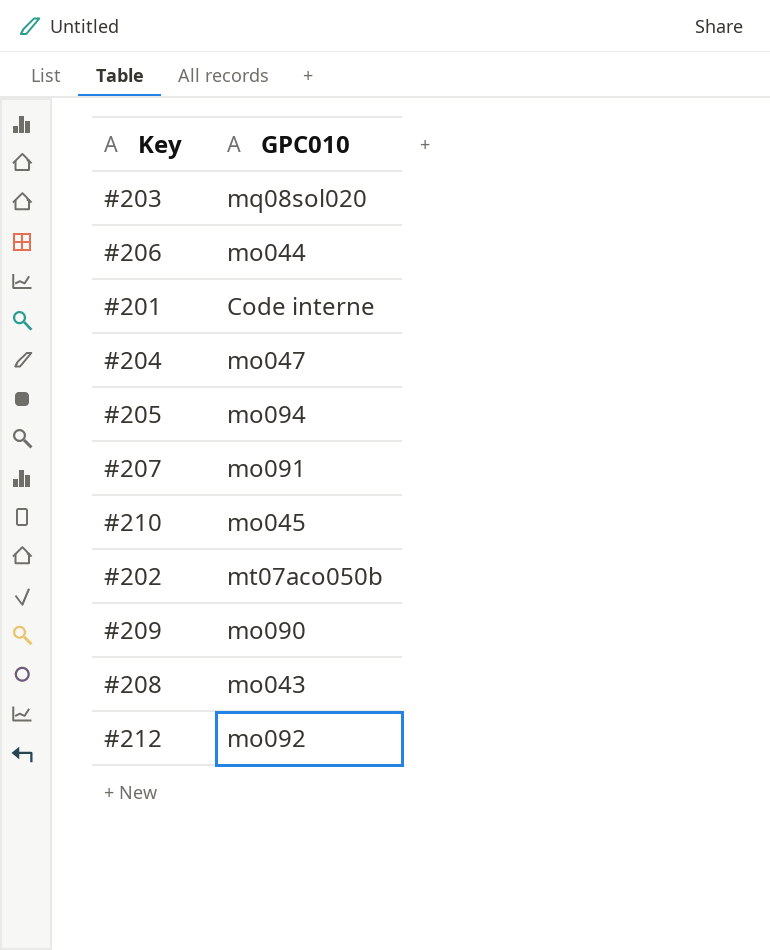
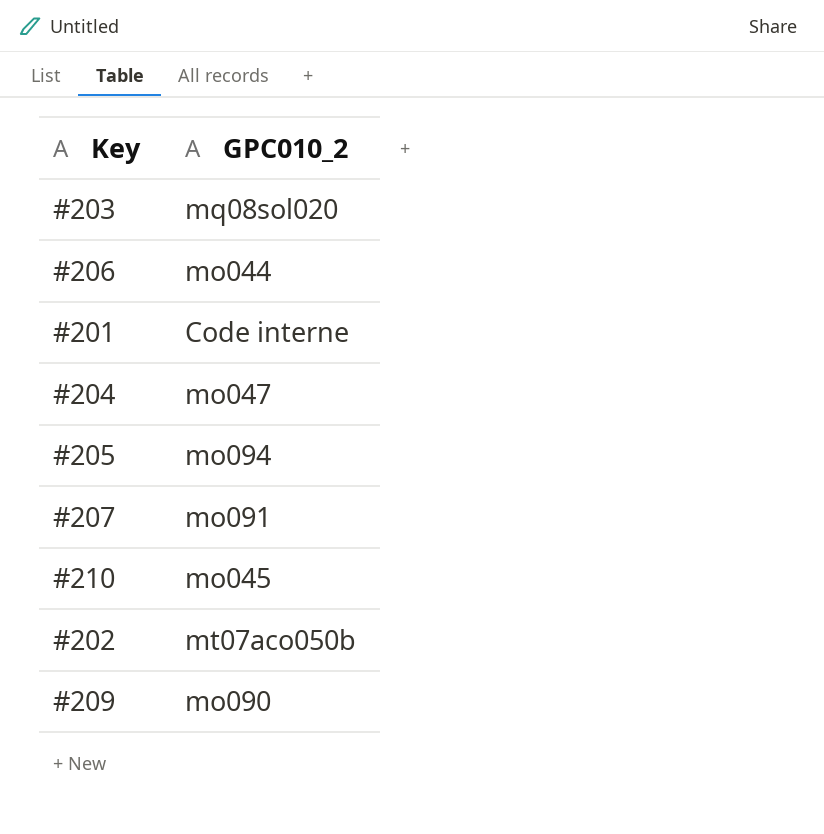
column name: GPC010 -> GPC010_2
row #208: mo043 -> none
row #212: mo092 -> none

